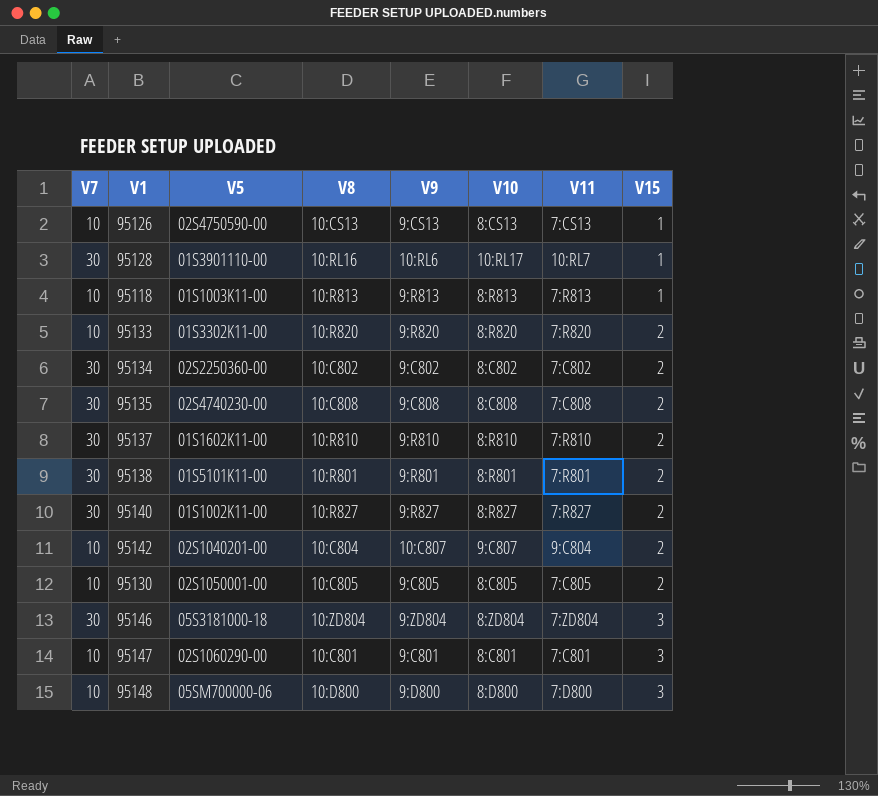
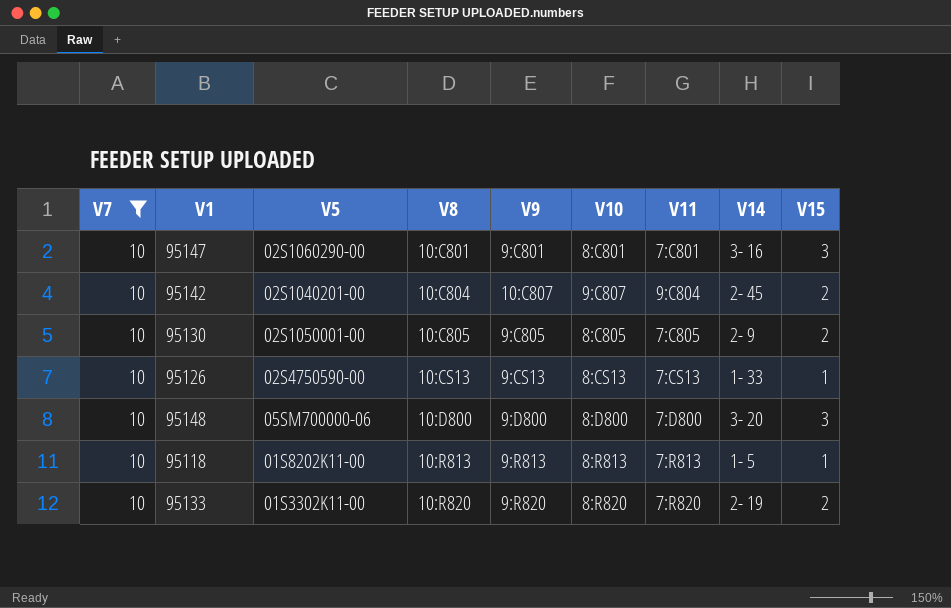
filter: none -> V7 = 10
row order: V15 ascending -> V8 ascending
column V14 | position: none -> 8
95118 | V5: 01S1003K11-00 -> 01S8202K11-00

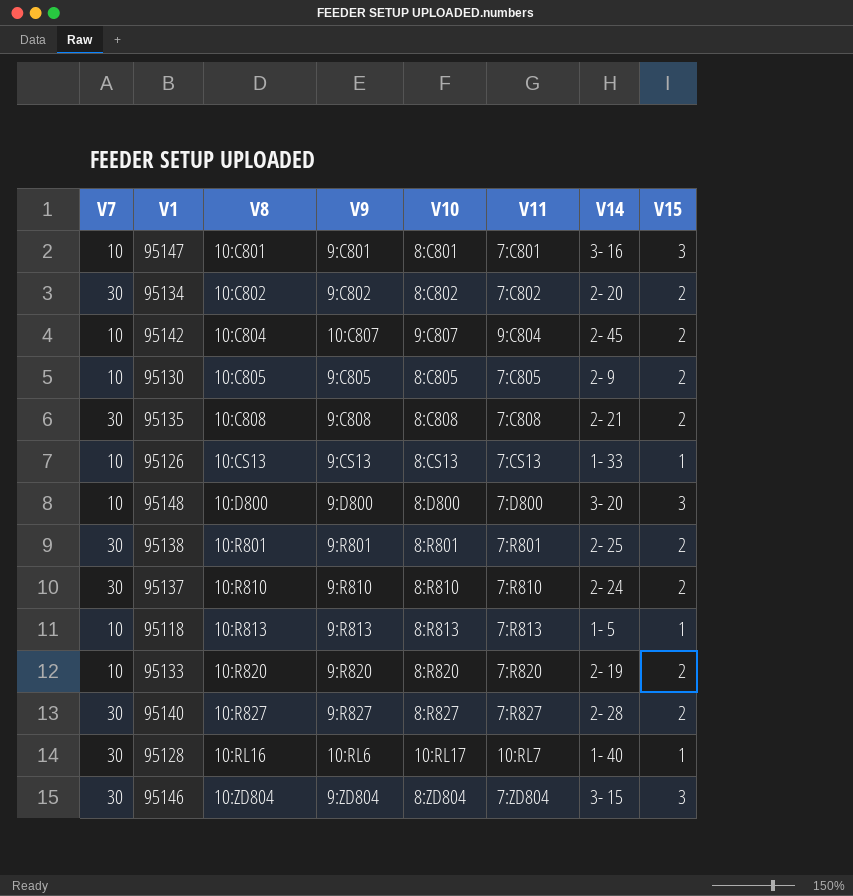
filter: V7 = 10 -> none
column V5 | position: 3 -> none

